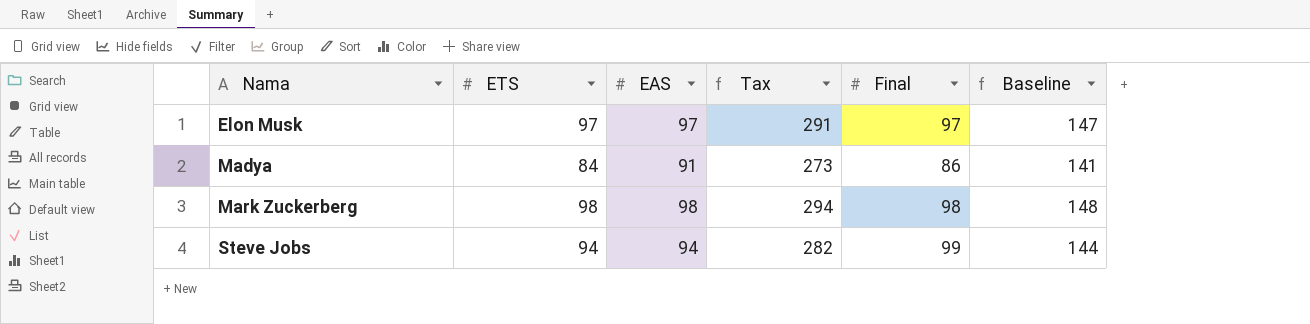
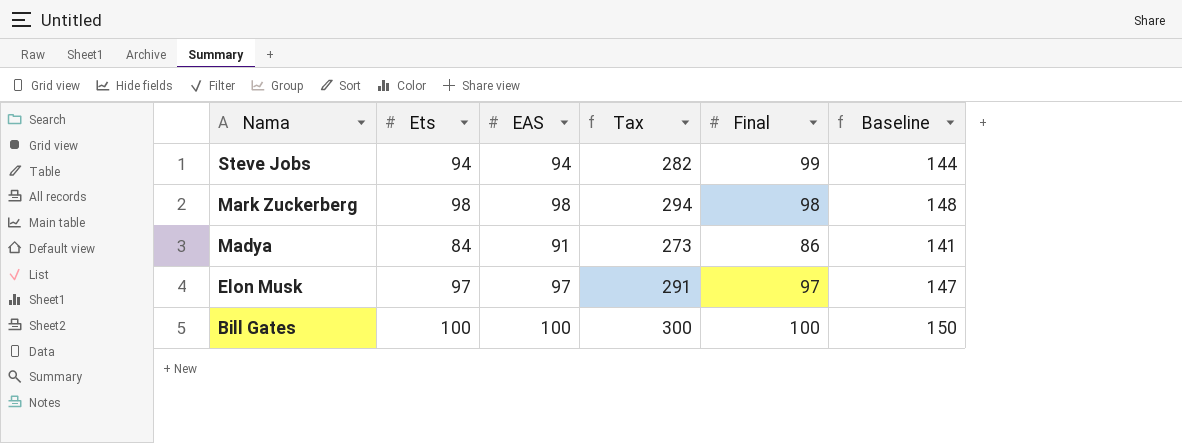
row order: Nama ascending -> Nama descending
column name: ETS -> Ets
row Bill Gates: none -> 100 | 100 | 300 | 100 | 150

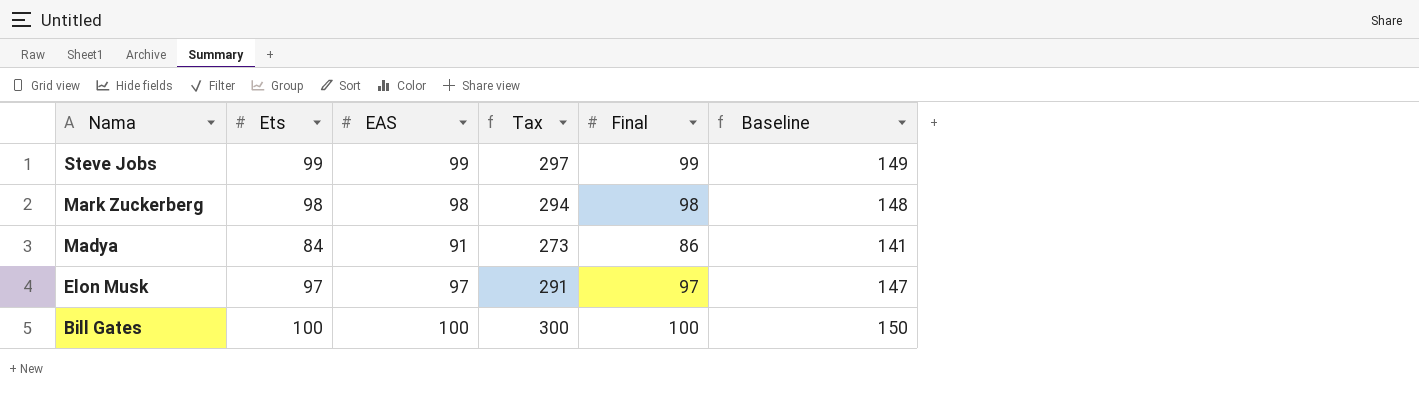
Steve Jobs | Ets: 94 -> 99
Steve Jobs | EAS: 94 -> 99
Steve Jobs | Tax: 282 -> 297
Steve Jobs | Baseline: 144 -> 149

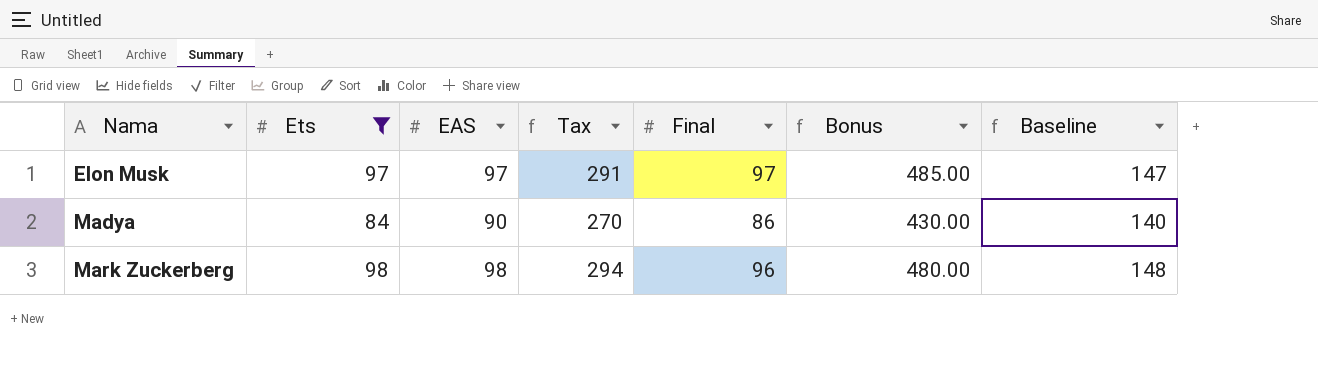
filter: none -> Ets <= 98
row order: Nama descending -> Nama ascending
column Bonus | formula: none -> [Final] * 5
Madya | EAS: 91 -> 90
Madya | Tax: 273 -> 270
Madya | Baseline: 141 -> 140
Mark Zuckerberg | Final: 98 -> 96

